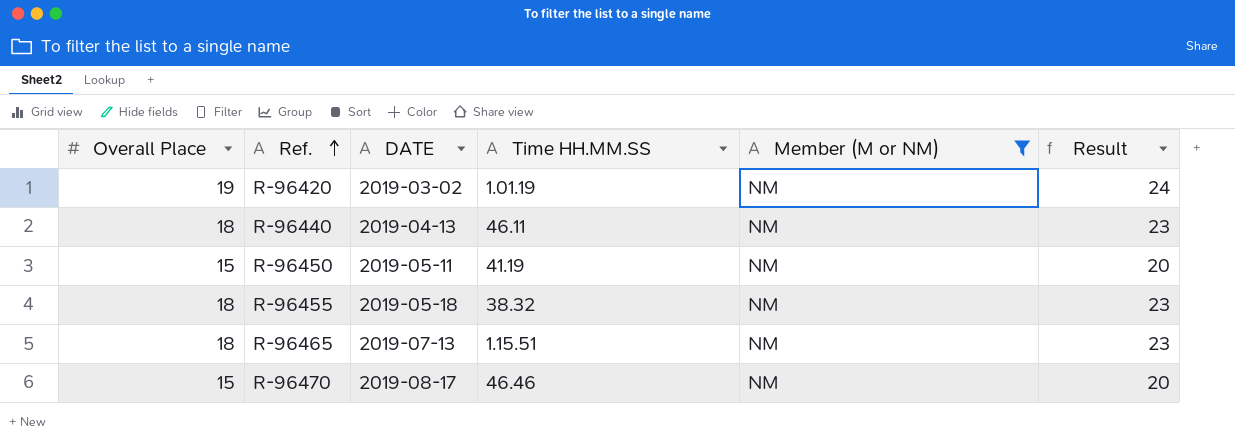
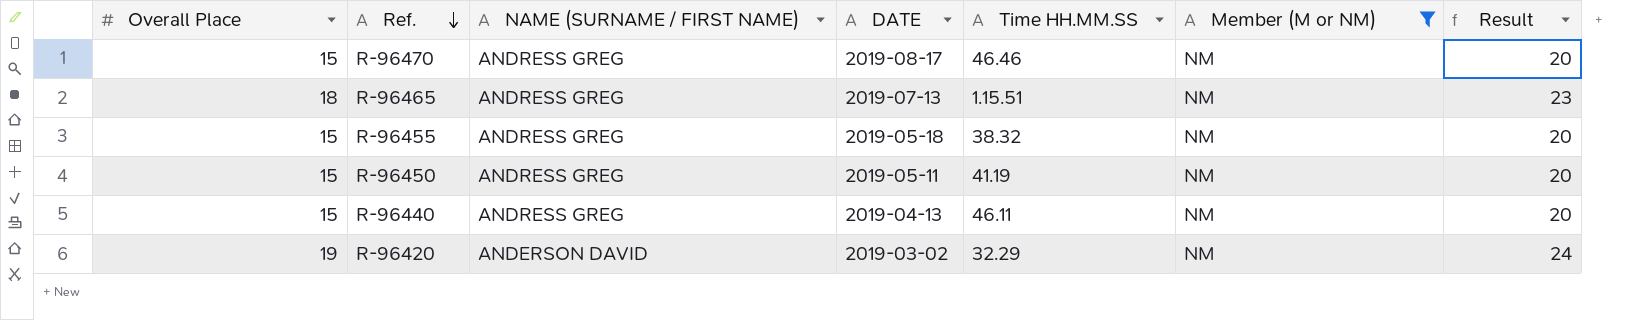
row order: Ref. ascending -> Ref. descending
column NAME (SURNAME / FIRST NAME) | position: none -> 3
R-96455 | Overall Place: 18 -> 15
R-96455 | Result: 23 -> 20
R-96440 | Overall Place: 18 -> 15
R-96440 | Result: 23 -> 20
R-96420 | Time HH.MM.SS: 1.01.19 -> 32.29

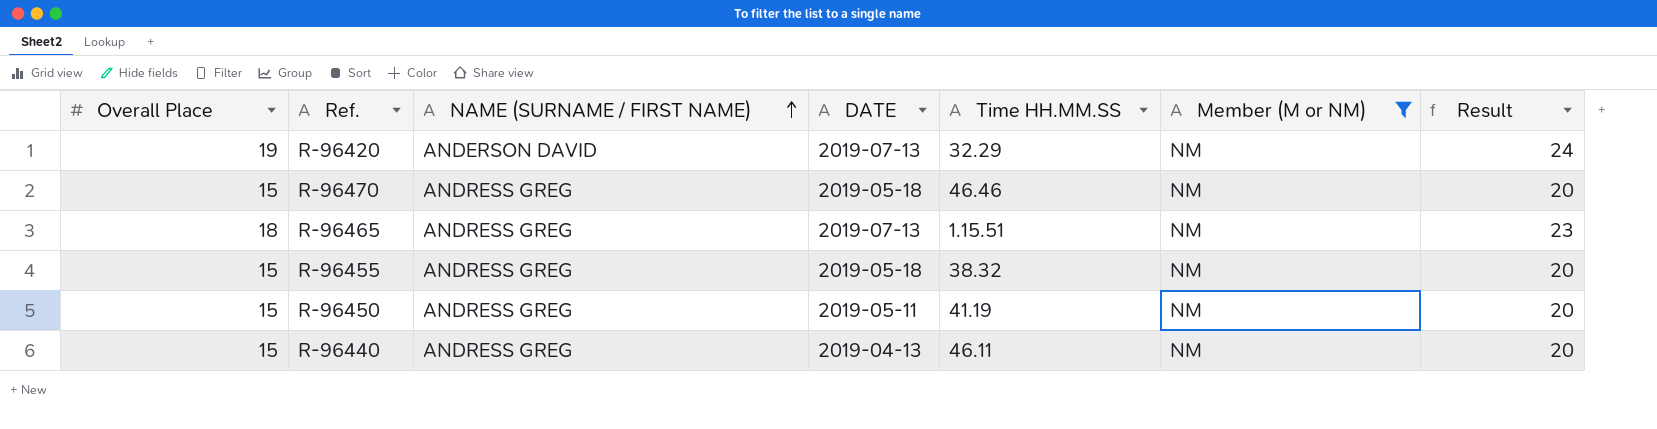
row order: Ref. descending -> NAME (SURNAME / FIRST NAME) ascending
R-96420 | DATE: 2019-03-02 -> 2019-07-13
R-96470 | DATE: 2019-08-17 -> 2019-05-18

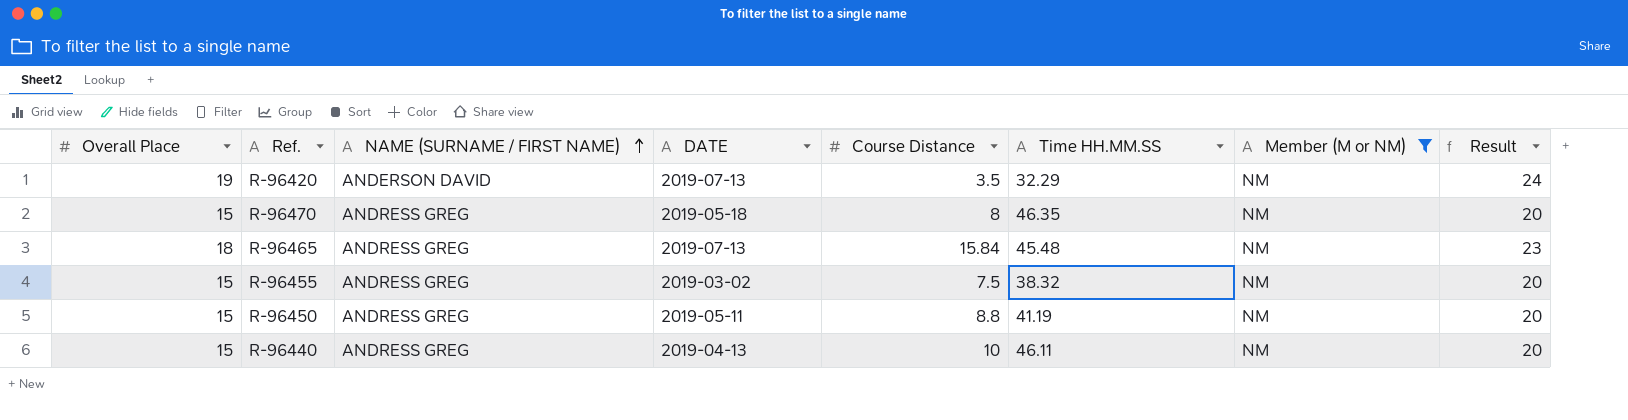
column Course Distance | position: none -> 5
R-96470 | Time HH.MM.SS: 46.46 -> 46.35
R-96465 | Time HH.MM.SS: 1.15.51 -> 45.48
R-96455 | DATE: 2019-05-18 -> 2019-03-02

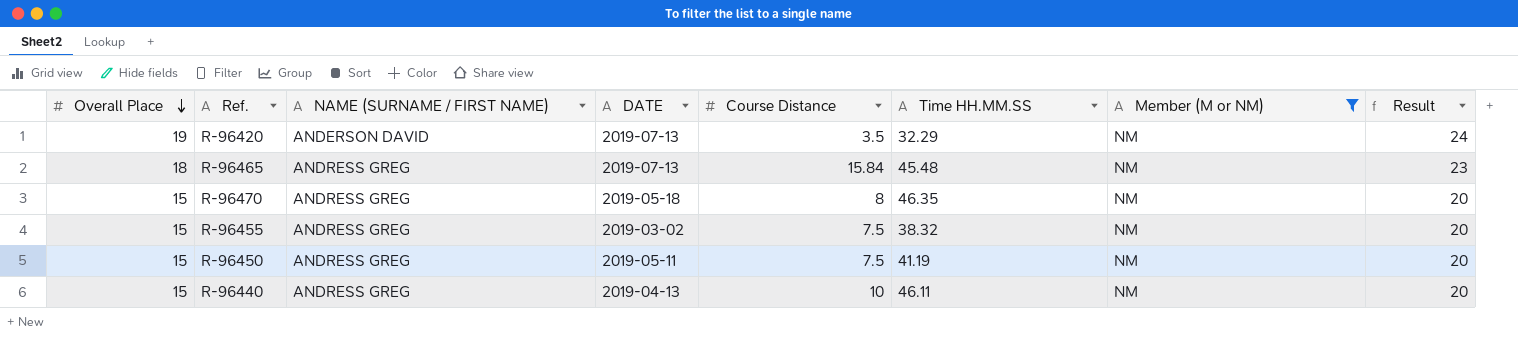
row order: NAME (SURNAME / FIRST NAME) ascending -> Overall Place descending
R-96450 | Course Distance: 8.8 -> 7.5

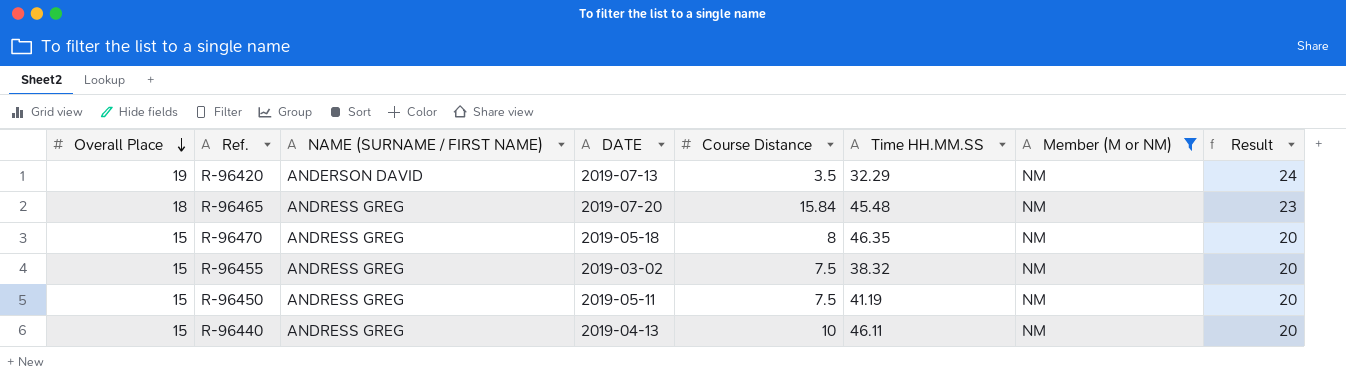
R-96465 | DATE: 2019-07-13 -> 2019-07-20

